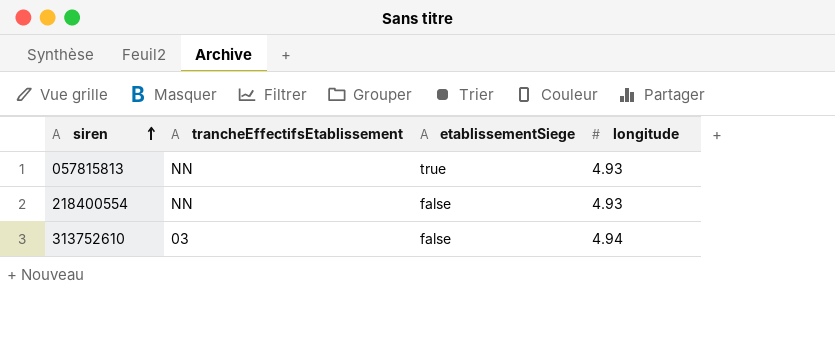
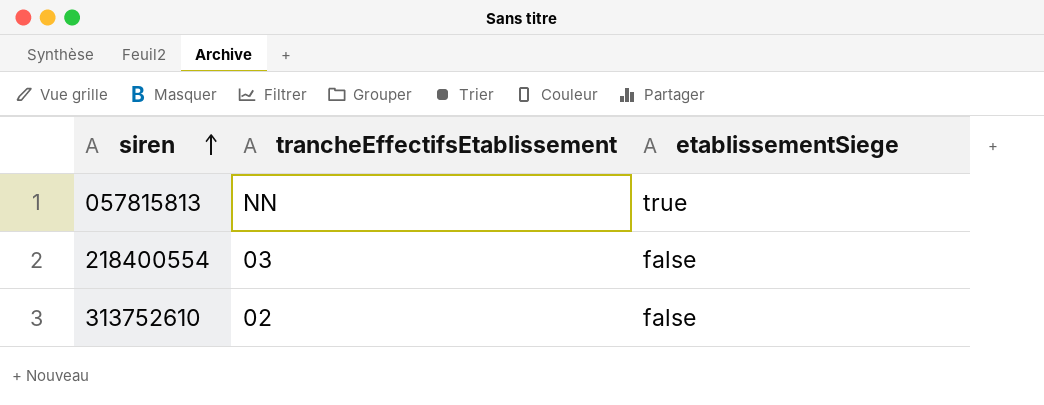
column longitude | position: 4 -> none
218400554 | trancheEffectifsEtablissement: NN -> 03
313752610 | trancheEffectifsEtablissement: 03 -> 02

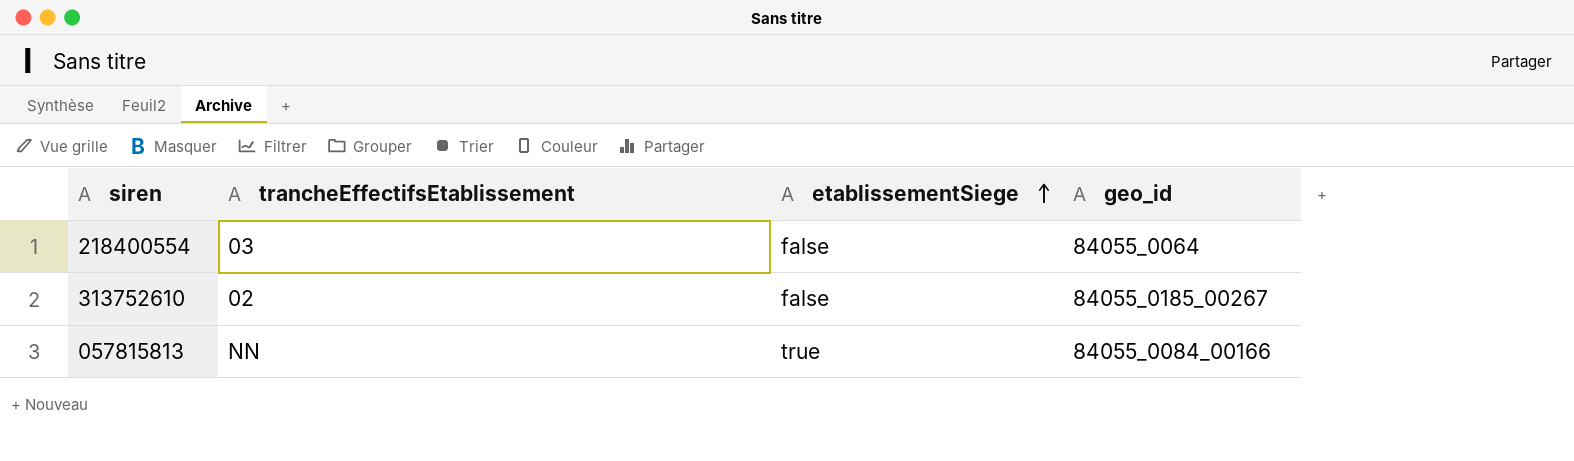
row order: siren ascending -> etablissementSiege ascending
column geo_id | position: none -> 4

